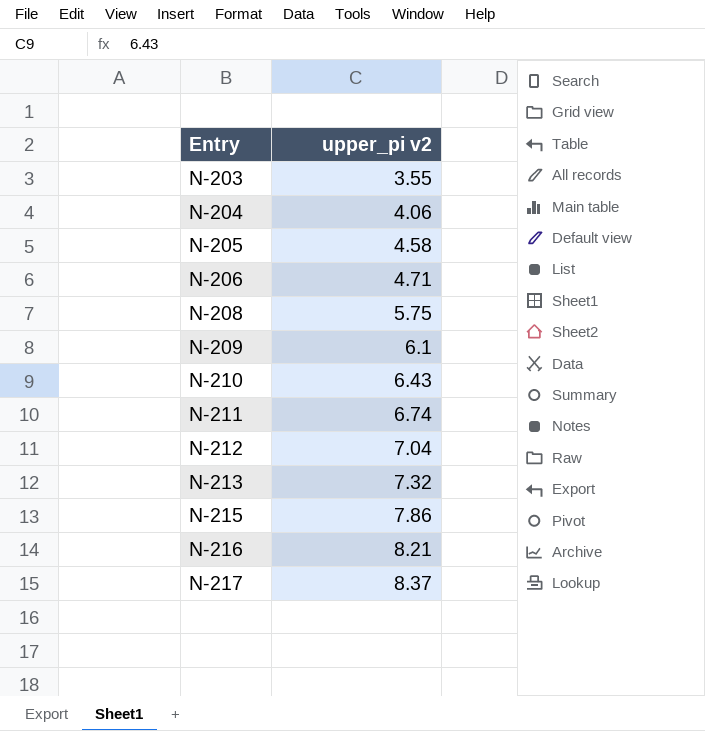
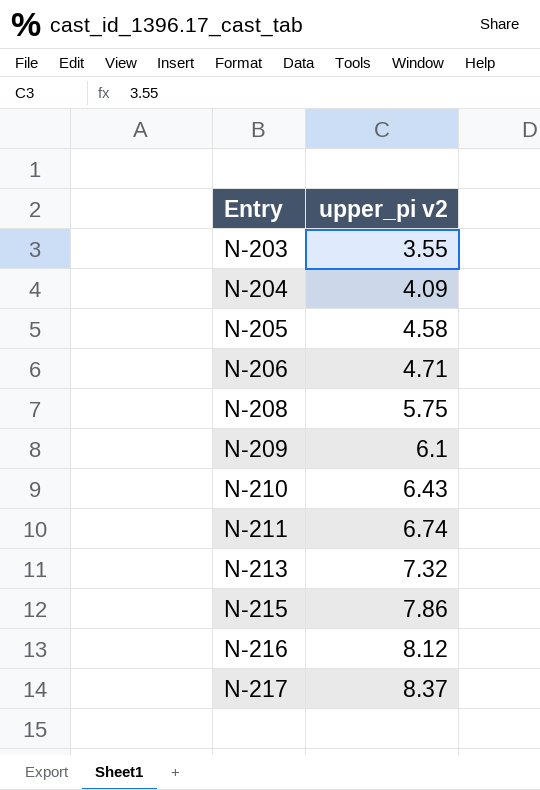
row N-212: 7.04 -> none
N-204 | upper_pi v2: 4.06 -> 4.09
N-216 | upper_pi v2: 8.21 -> 8.12

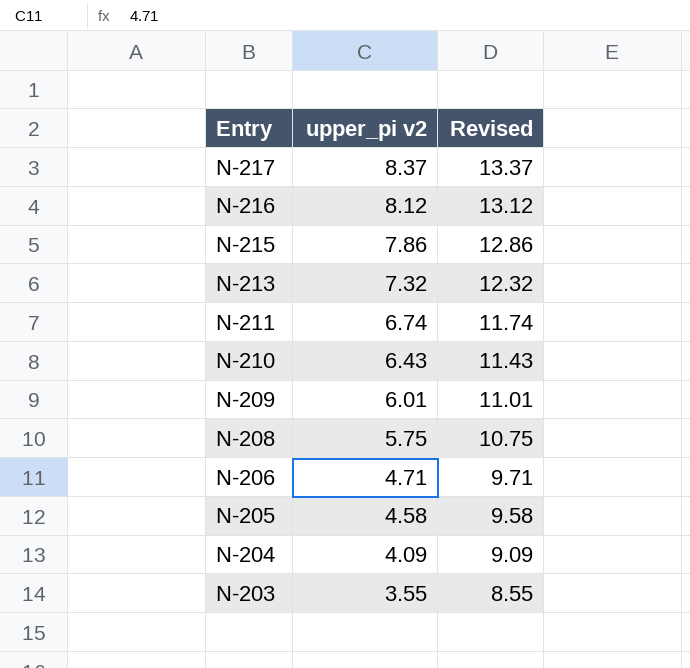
row order: Entry ascending -> Entry descending
column Revised | formula: none -> [upper_pi v2] + 5
N-209 | upper_pi v2: 6.1 -> 6.01

